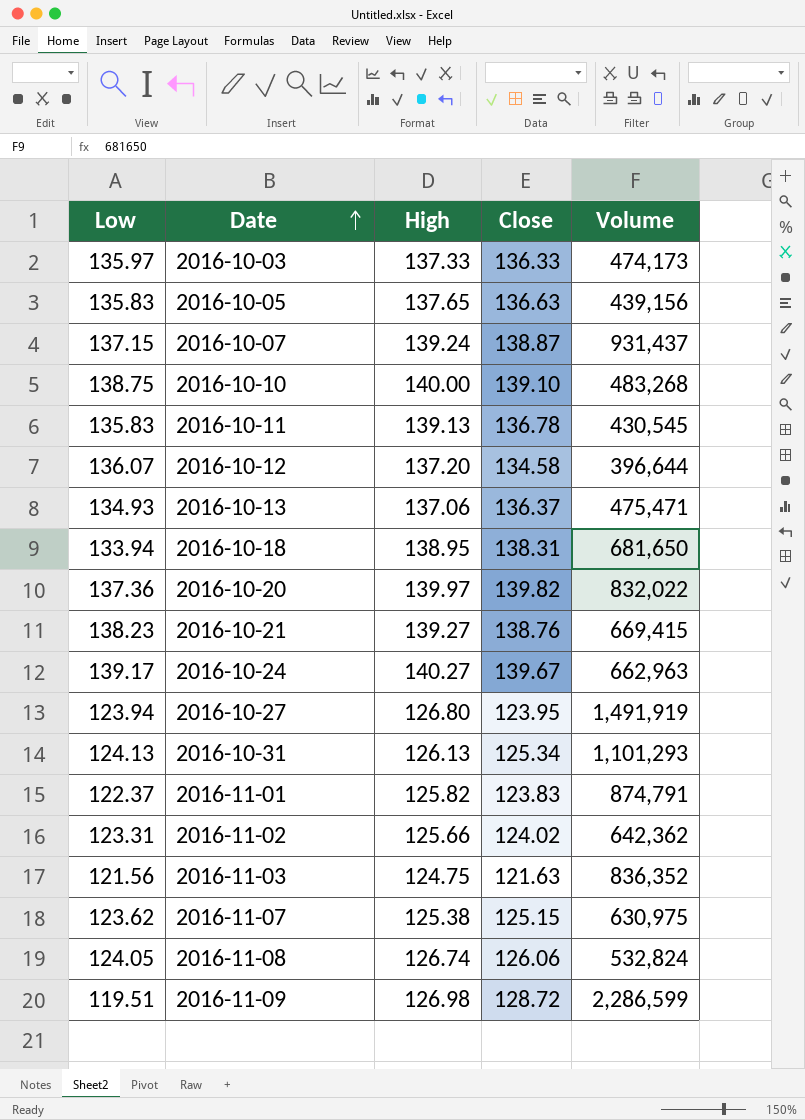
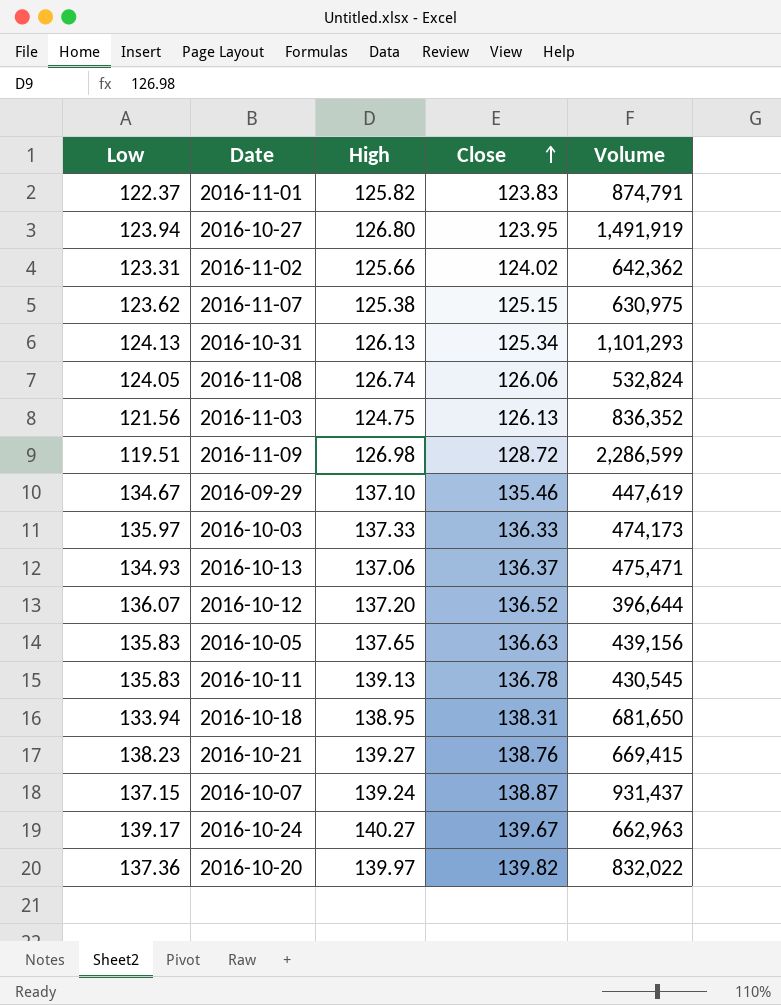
row order: Date ascending -> Close ascending
row 2016-10-10: 138.75 | 140.00 | 139.10 | 483,268 -> none
2016-11-03 | Close: 121.63 -> 126.13
row 2016-09-29: none -> 134.67 | 137.10 | 135.46 | 447,619
2016-10-12 | Close: 134.58 -> 136.52

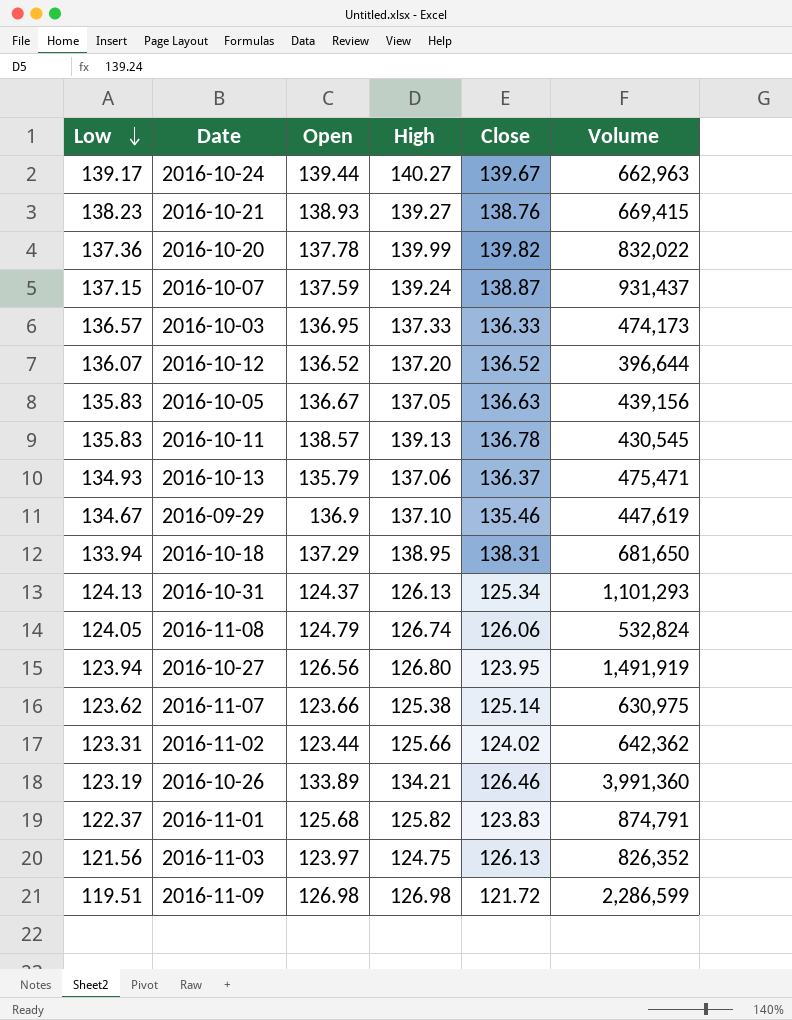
row order: Close ascending -> Low descending
column Open | position: none -> 3
2016-10-20 | High: 139.97 -> 139.99
2016-10-03 | Low: 135.97 -> 136.57
2016-10-05 | High: 137.65 -> 137.05
2016-11-07 | Close: 125.15 -> 125.14
row 2016-10-26: none -> 123.19 | 133.89 | 134.21 | 126.46 | 3,991,360
2016-11-03 | Volume: 836,352 -> 826,352
2016-11-09 | Close: 128.72 -> 121.72

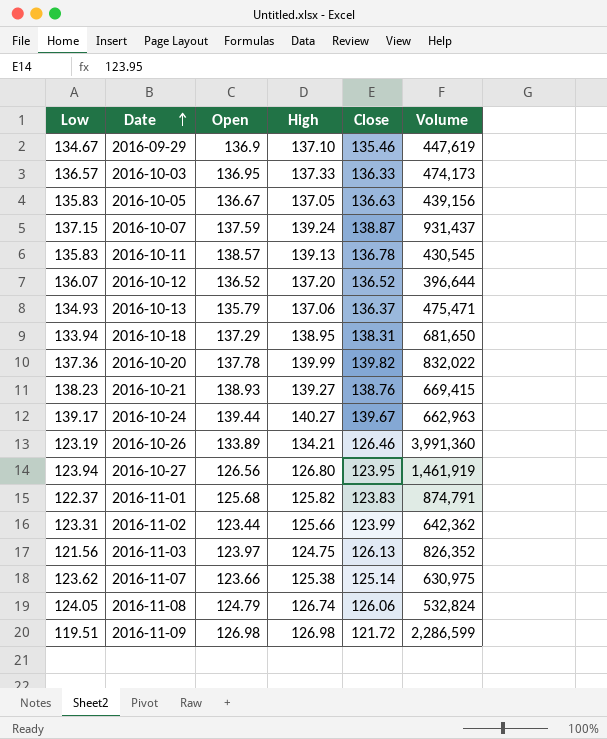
row order: Low descending -> Date ascending
row 2016-10-31: 124.13 | 124.37 | 126.13 | 125.34 | 1,101,293 -> none
2016-10-27 | Volume: 1,491,919 -> 1,461,919
2016-11-02 | Close: 124.02 -> 123.99

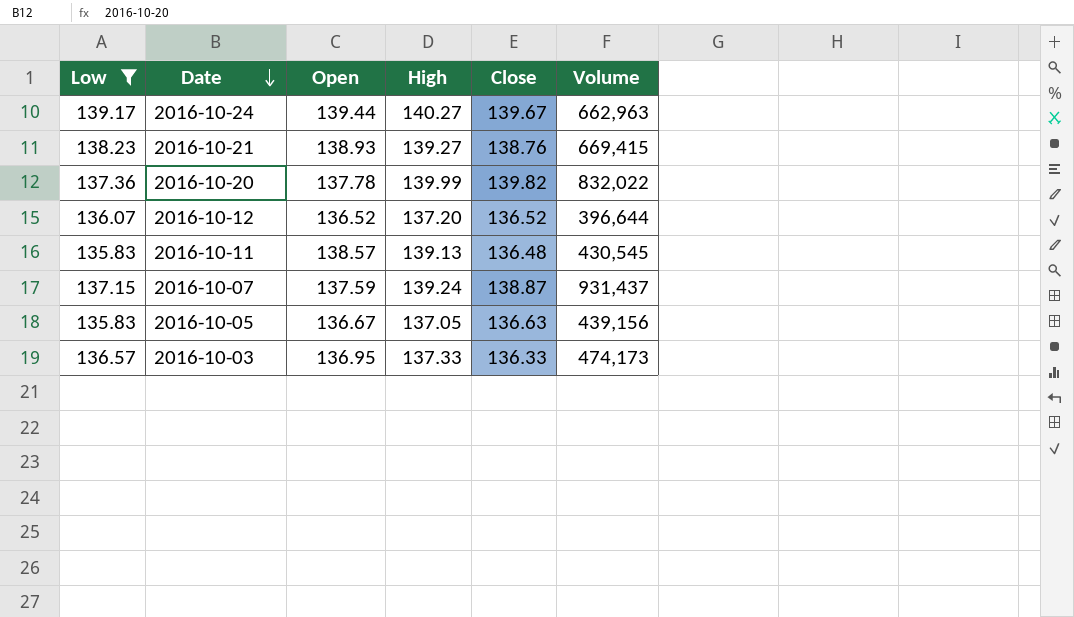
filter: none -> Low >= 135.83
row order: Date ascending -> Date descending
2016-10-11 | Close: 136.78 -> 136.48

